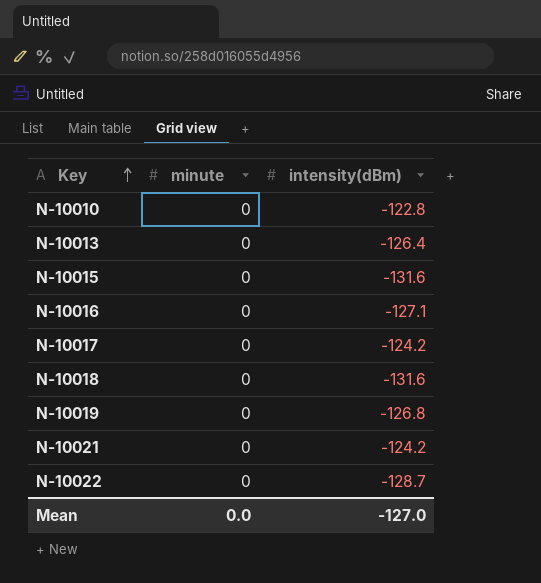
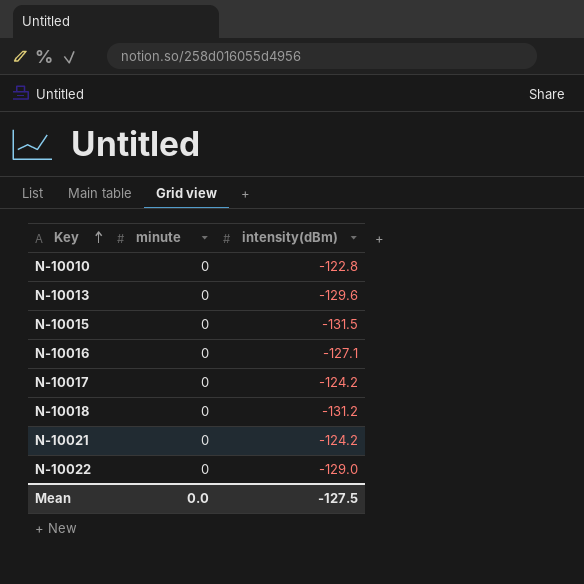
row N-10019: 0 | -126.8 -> none
N-10013 | intensity(dBm): -126.4 -> -129.6
N-10015 | intensity(dBm): -131.6 -> -131.5
N-10018 | intensity(dBm): -131.6 -> -131.2
N-10022 | intensity(dBm): -128.7 -> -129.0
Mean | intensity(dBm): -127.0 -> -127.5

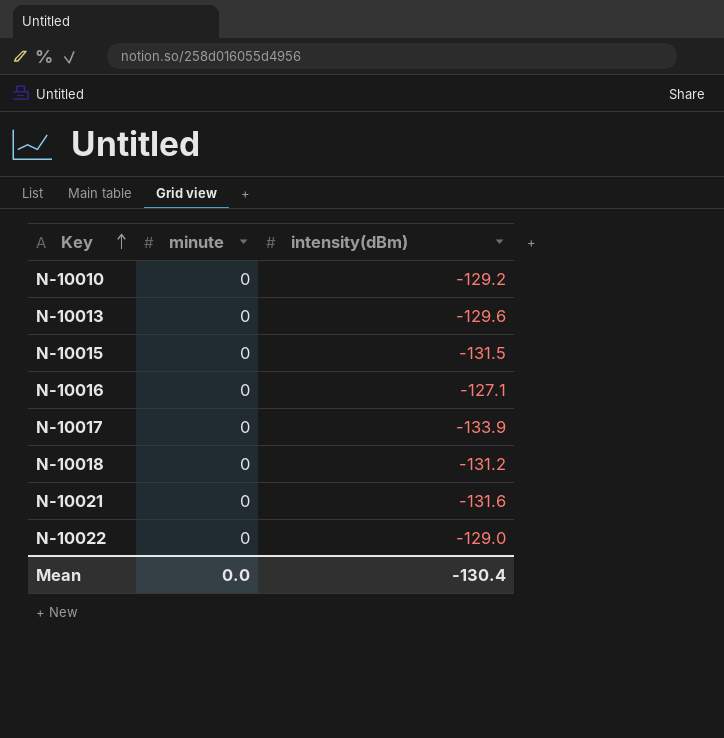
N-10010 | intensity(dBm): -122.8 -> -129.2
N-10017 | intensity(dBm): -124.2 -> -133.9
N-10021 | intensity(dBm): -124.2 -> -131.6
Mean | intensity(dBm): -127.5 -> -130.4

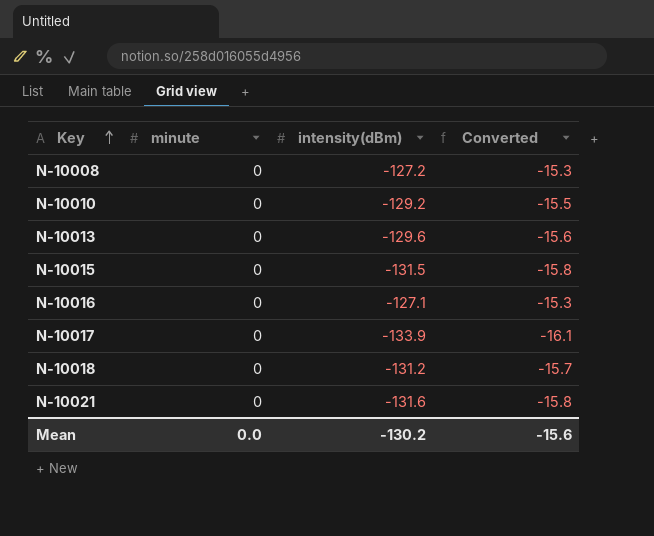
column Converted | formula: none -> [intensity(dBm)] * 0.12
row N-10022: 0 | -129.0 -> none
row N-10008: none -> 0 | -127.2 | -15.3
Mean | intensity(dBm): -130.4 -> -130.2

